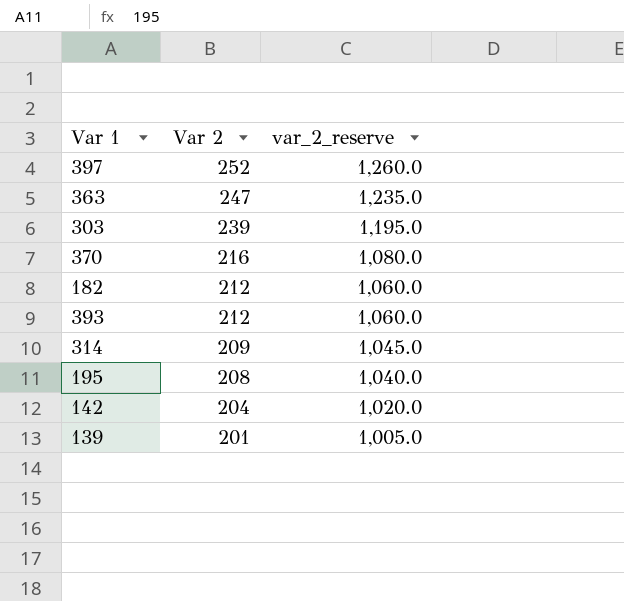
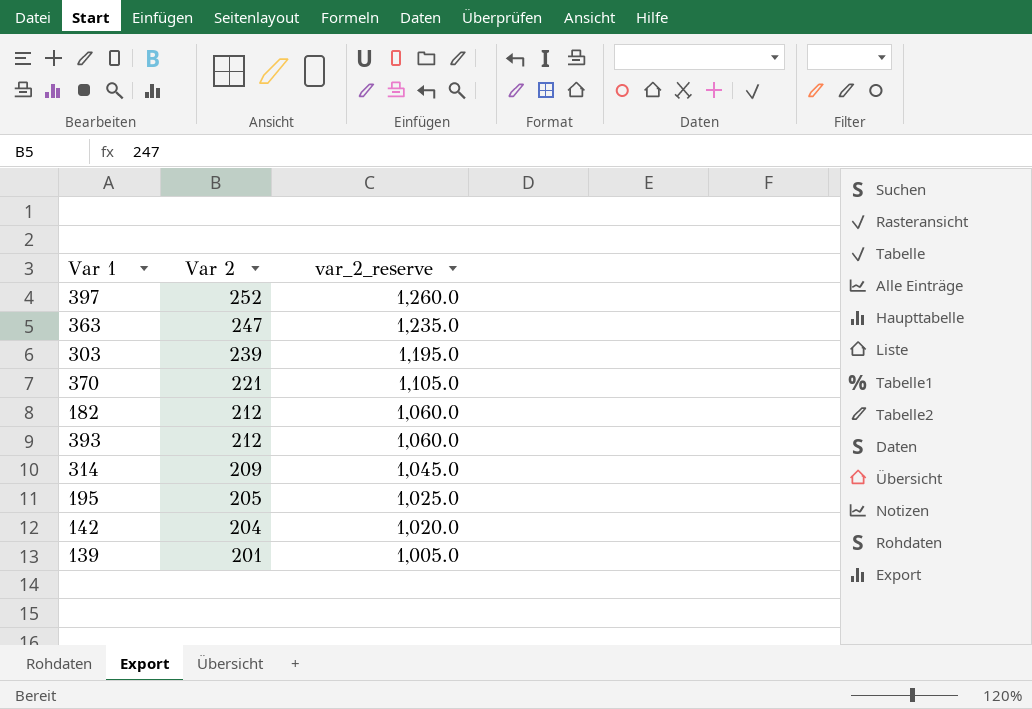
370 | Var 2: 216 -> 221
370 | var_2_reserve: 1,080.0 -> 1,105.0
195 | Var 2: 208 -> 205
195 | var_2_reserve: 1,040.0 -> 1,025.0

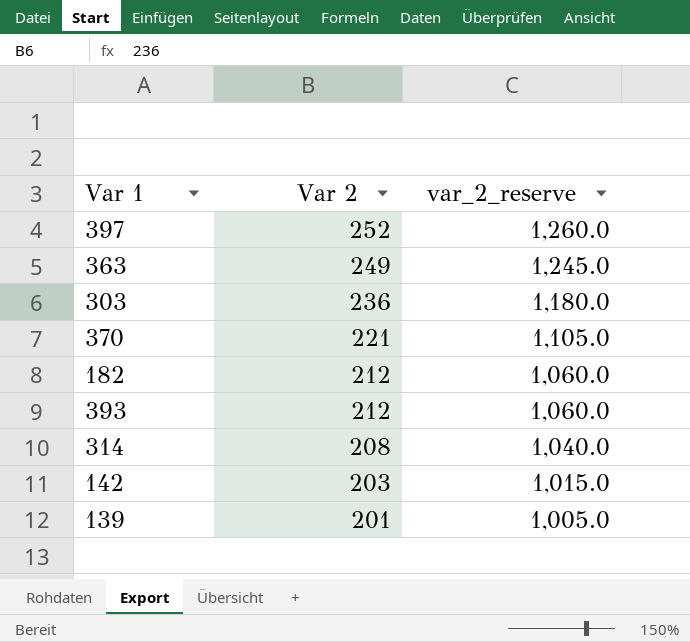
row 195: 205 | 1,025.0 -> none
363 | Var 2: 247 -> 249
363 | var_2_reserve: 1,235.0 -> 1,245.0
303 | Var 2: 239 -> 236
303 | var_2_reserve: 1,195.0 -> 1,180.0
314 | Var 2: 209 -> 208
314 | var_2_reserve: 1,045.0 -> 1,040.0
142 | Var 2: 204 -> 203
142 | var_2_reserve: 1,020.0 -> 1,015.0

